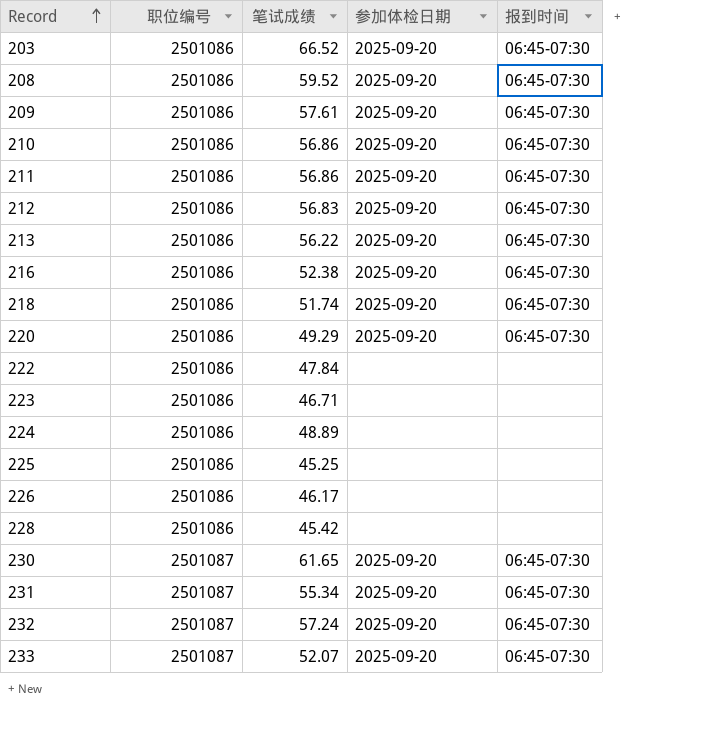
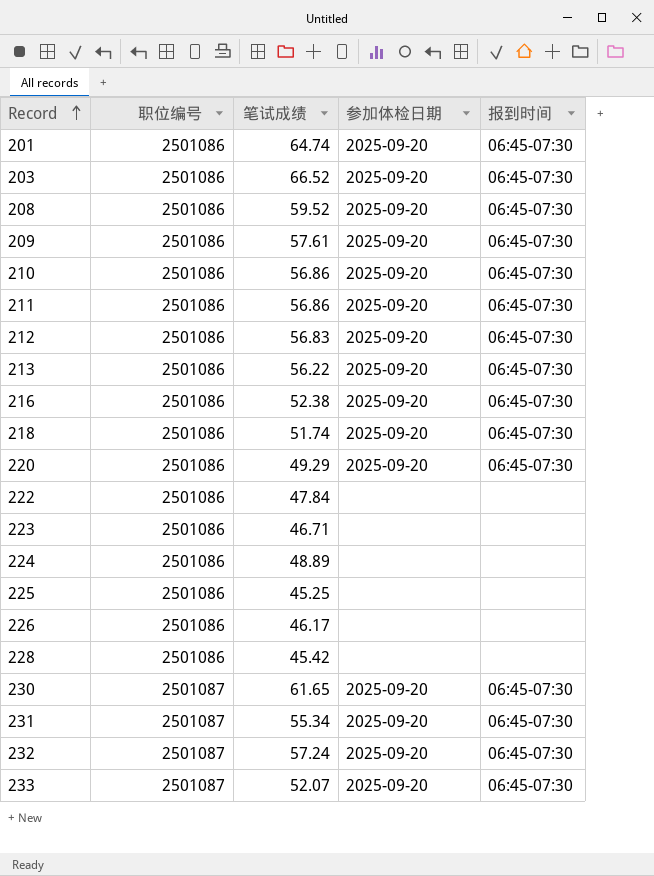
row 201: none -> 2501086 | 64.74 | 2025-09-20 | 06:45-07:30

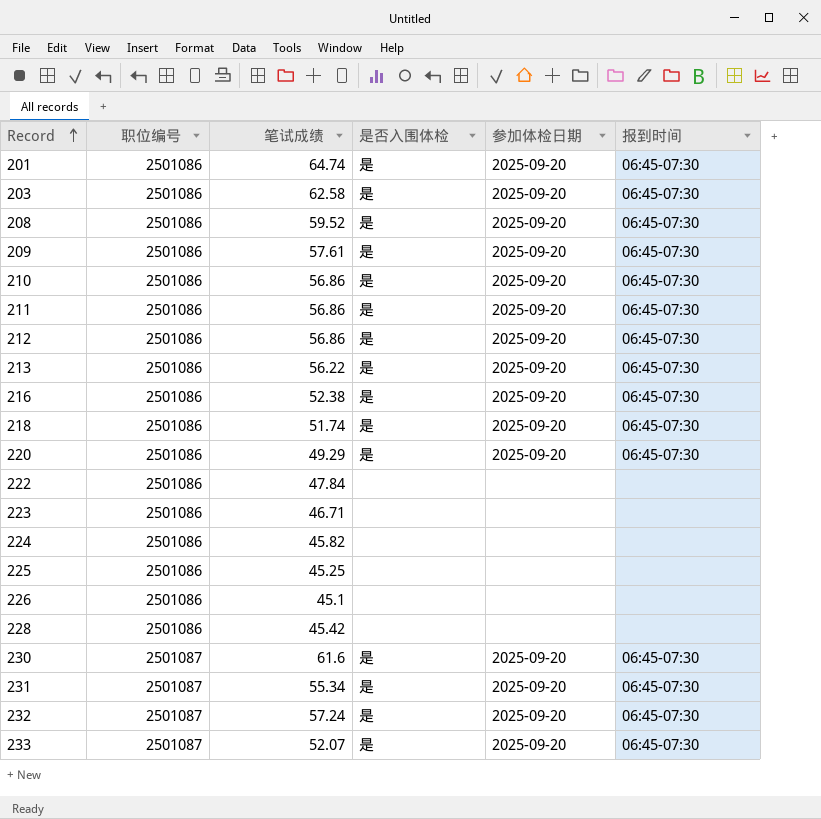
column 是否入围体检 | position: none -> 4
203 | 笔试成绩: 66.52 -> 62.58
212 | 笔试成绩: 56.83 -> 56.86
224 | 笔试成绩: 48.89 -> 45.82
226 | 笔试成绩: 46.17 -> 45.1
230 | 笔试成绩: 61.65 -> 61.6

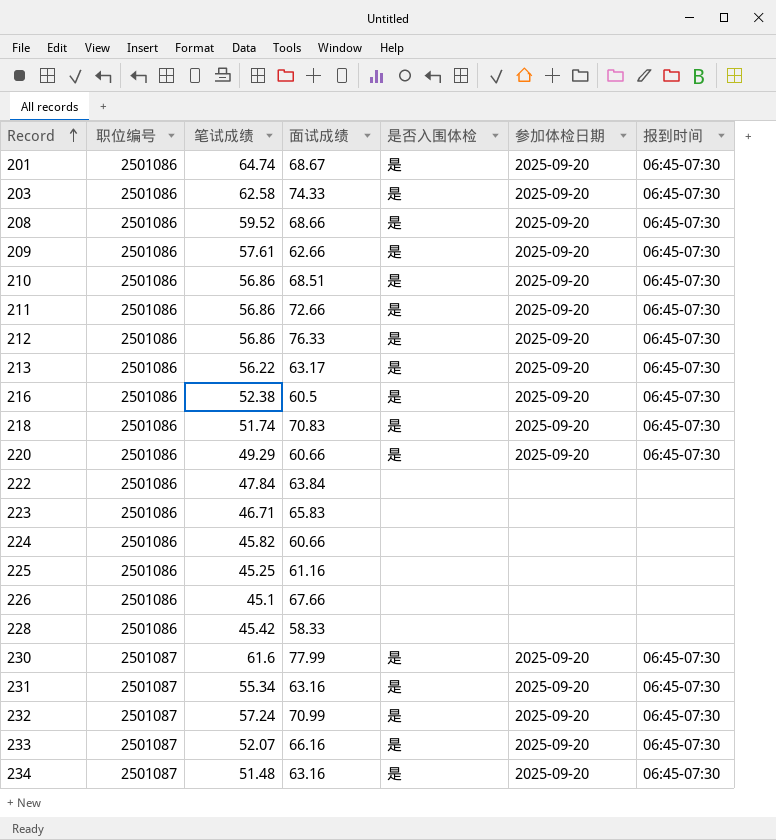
column 面试成绩 | position: none -> 4
row 234: none -> 2501087 | 51.48 | 63.16 | 是 | 2025-09-20 | 06:45-07:30

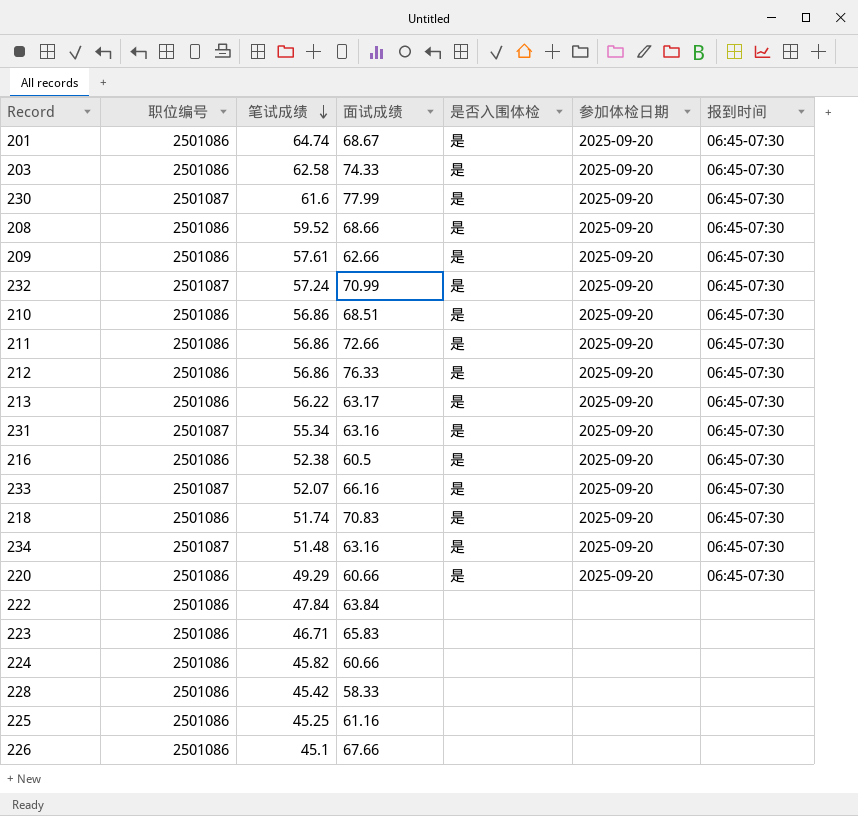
row order: Record ascending -> 笔试成绩 descending

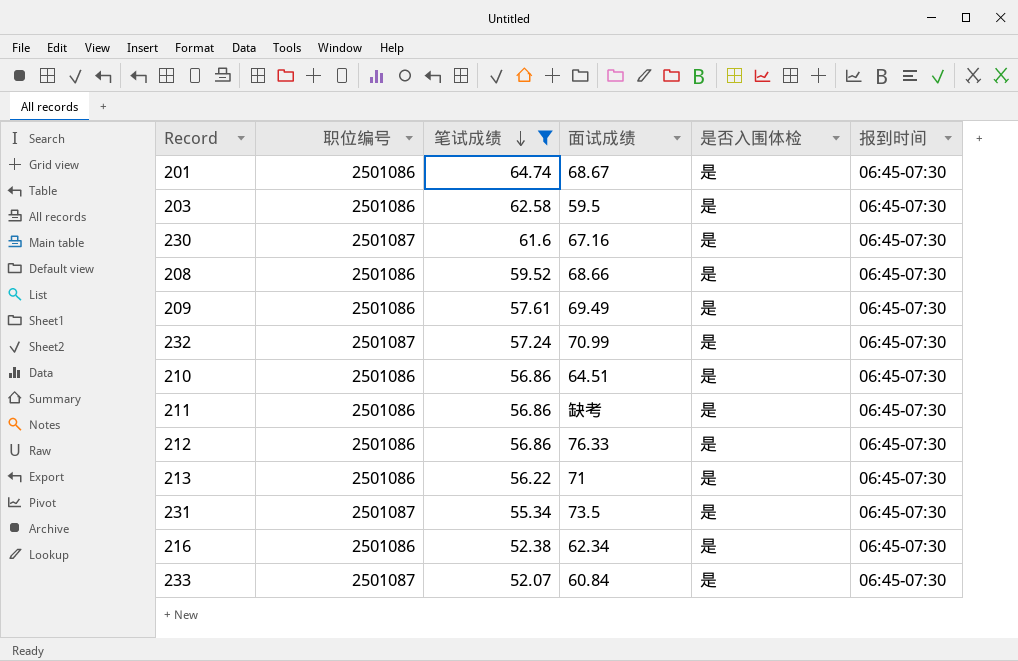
filter: none -> 笔试成绩 >= 52.07
column 参加体检日期 | position: 6 -> none
203 | 面试成绩: 74.33 -> 59.5
230 | 面试成绩: 77.99 -> 67.16
209 | 面试成绩: 62.66 -> 69.49
210 | 面试成绩: 68.51 -> 64.51
211 | 面试成绩: 72.66 -> 缺考
213 | 面试成绩: 63.17 -> 71
231 | 面试成绩: 63.16 -> 73.5
216 | 面试成绩: 60.5 -> 62.34
233 | 面试成绩: 66.16 -> 60.84

